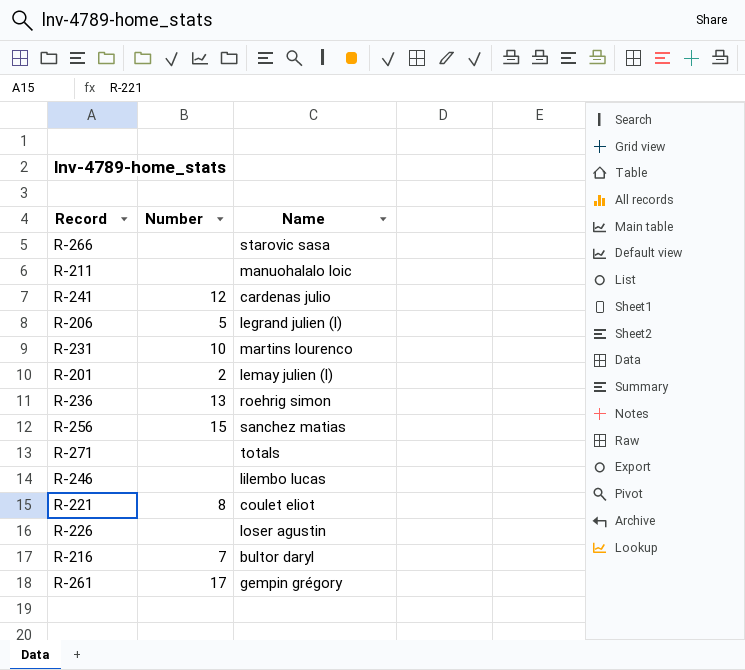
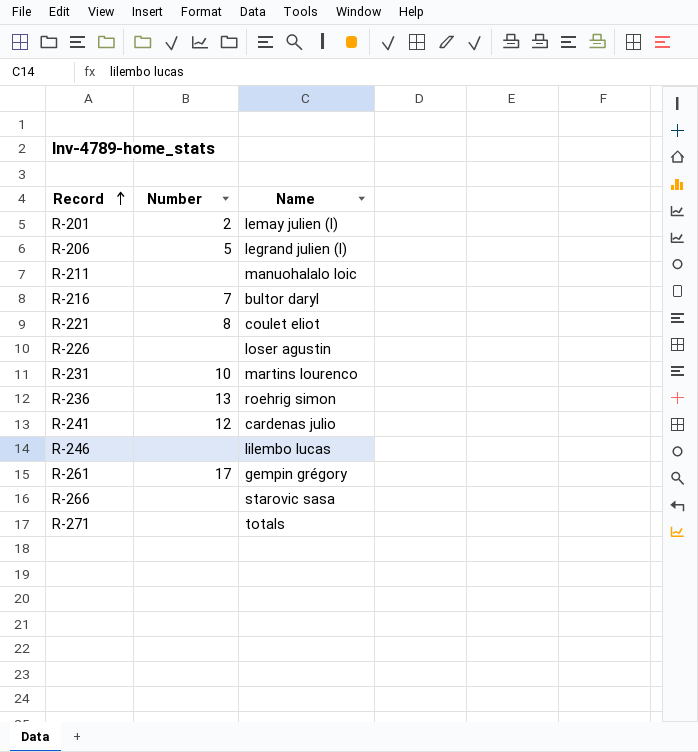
row order: none -> Record ascending
row R-256: 15 | sanchez matias -> none

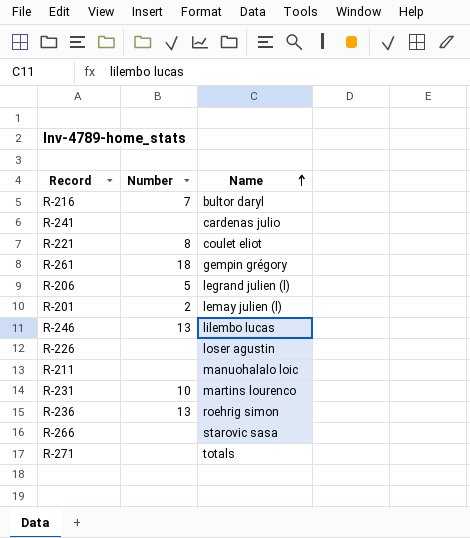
row order: Record ascending -> Name ascending
R-241 | Number: 12 -> none
R-261 | Number: 17 -> 18
R-246 | Number: none -> 13

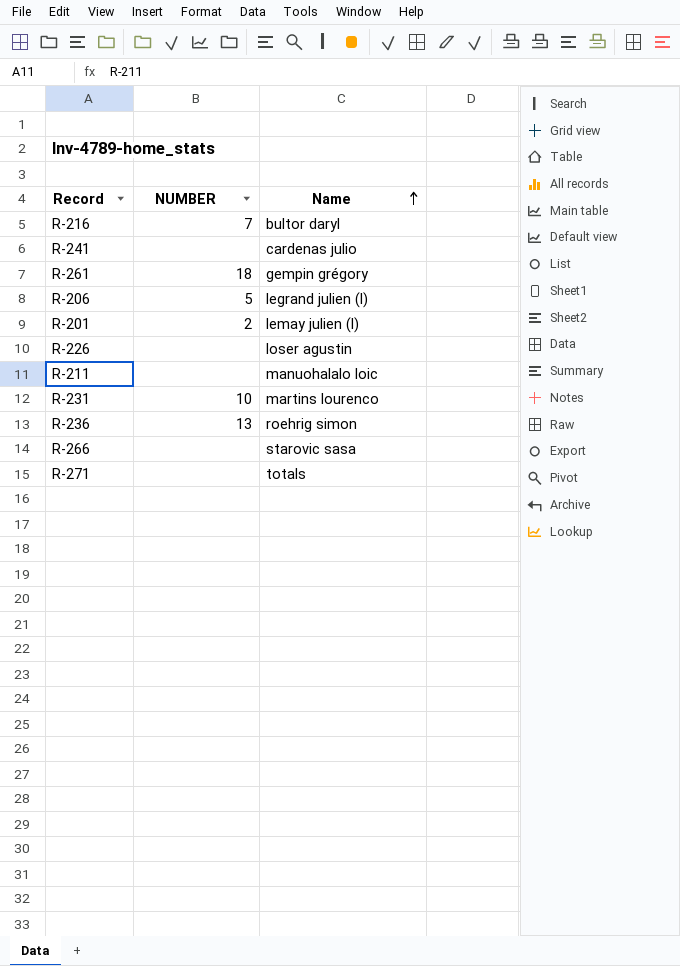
column name: Number -> NUMBER
row R-221: 8 | coulet eliot -> none
row R-246: 13 | lilembo lucas -> none

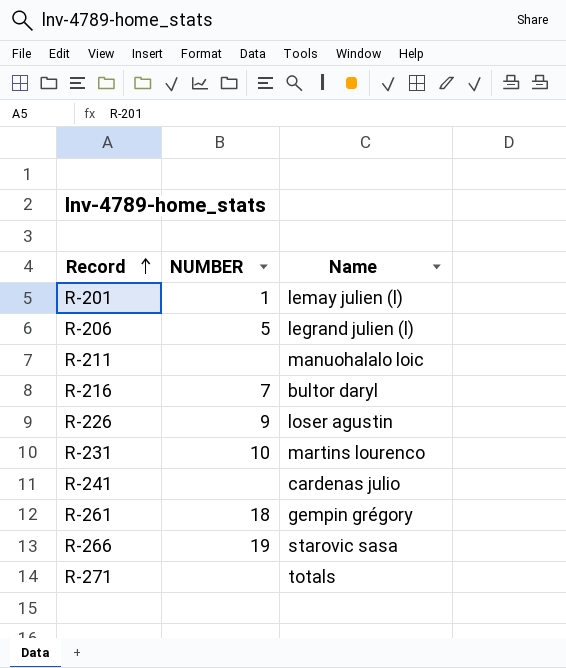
row order: Name ascending -> Record ascending
row R-236: 13 | roehrig simon -> none
R-201 | NUMBER: 2 -> 1
R-226 | NUMBER: none -> 9
R-266 | NUMBER: none -> 19

